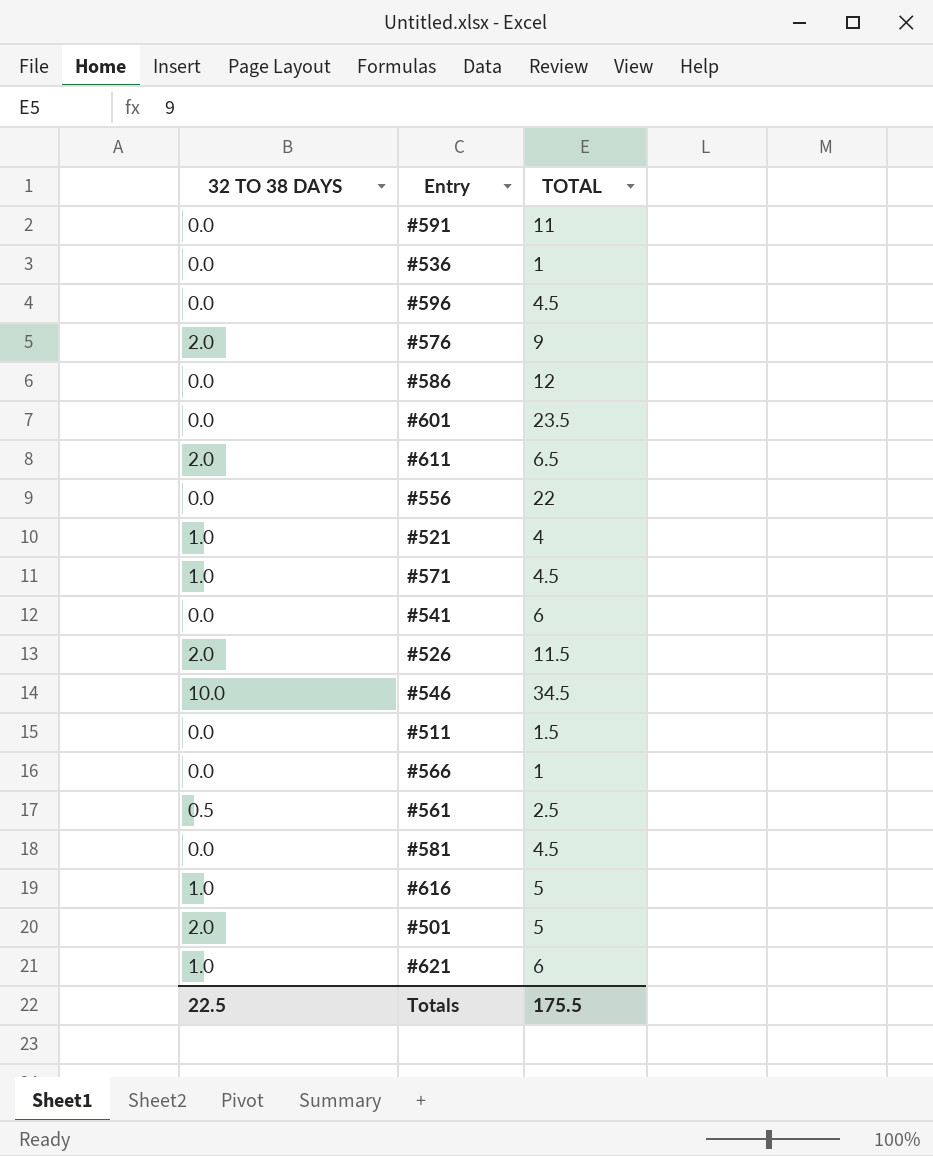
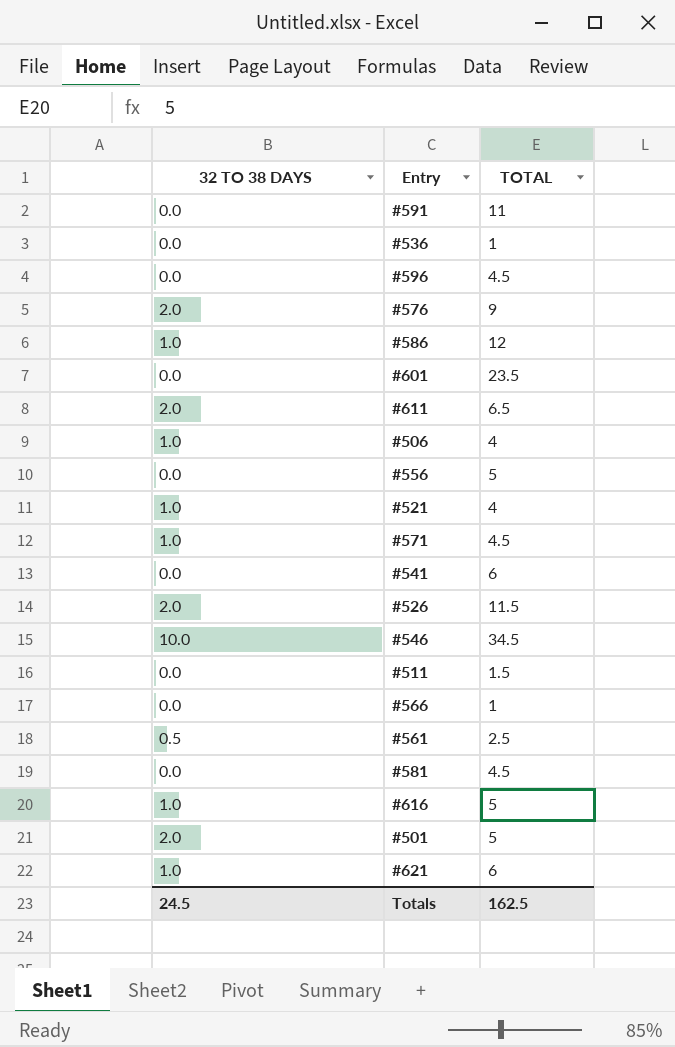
#586 | 32 TO 38 DAYS: 0.0 -> 1.0
row #506: none -> 1.0 | 4
#556 | TOTAL: 22 -> 5
Totals | 32 TO 38 DAYS: 22.5 -> 24.5
Totals | TOTAL: 175.5 -> 162.5

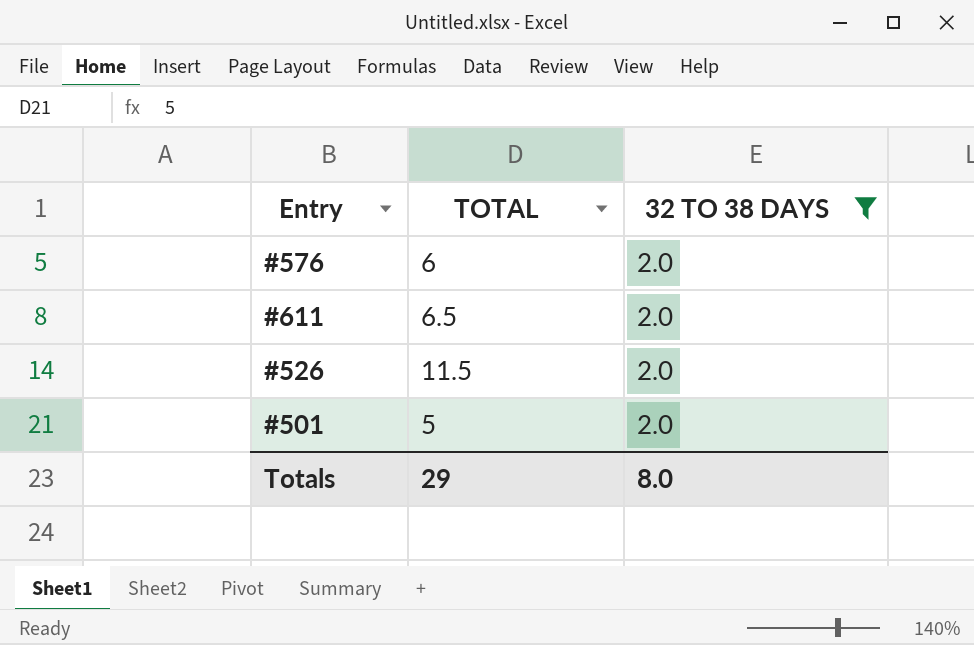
filter: none -> 32 TO 38 DAYS = 2.0
column 32 TO 38 DAYS | position: 1 -> 3
#576 | TOTAL: 9 -> 6
Totals | TOTAL: 162.5 -> 29
Totals | 32 TO 38 DAYS: 24.5 -> 8.0

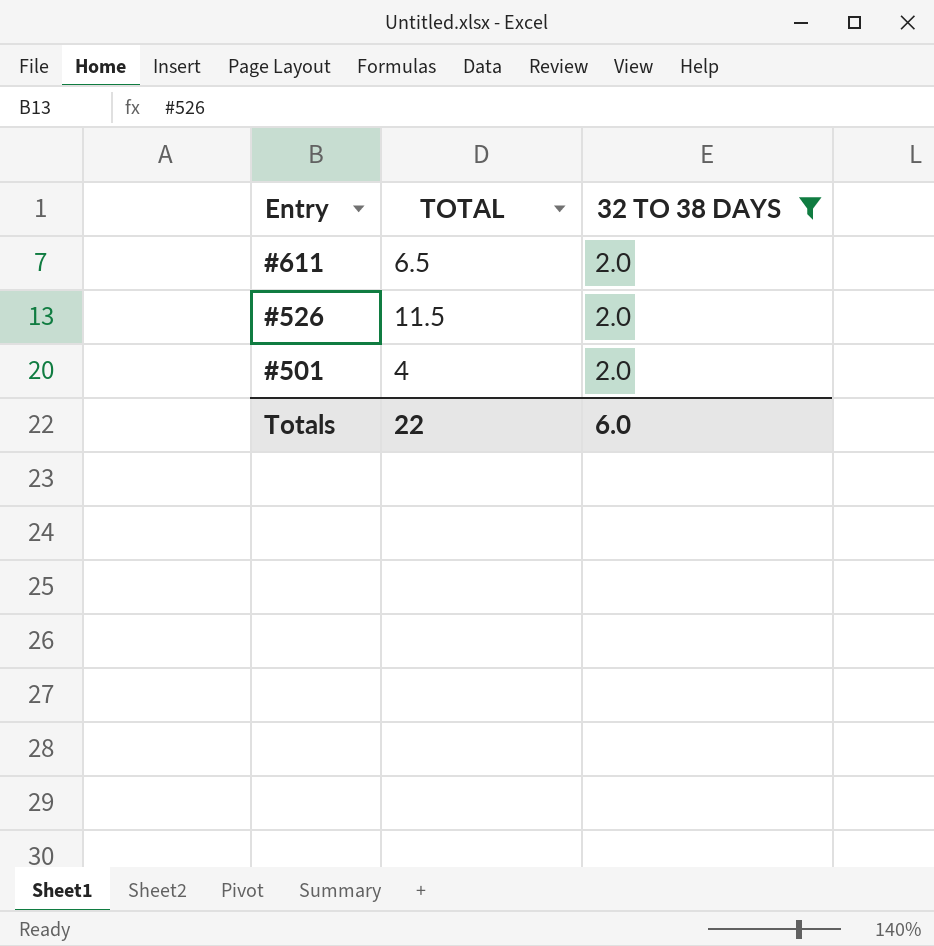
row #576: 6 | 2.0 -> none
#501 | TOTAL: 5 -> 4
Totals | TOTAL: 29 -> 22
Totals | 32 TO 38 DAYS: 8.0 -> 6.0

